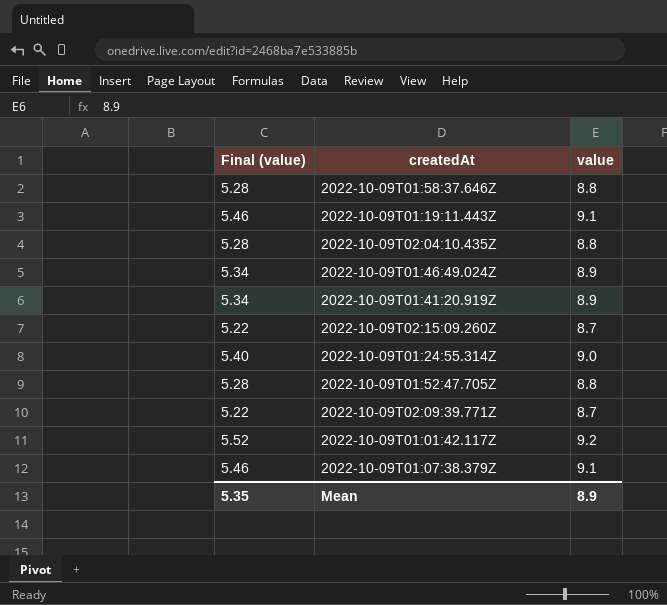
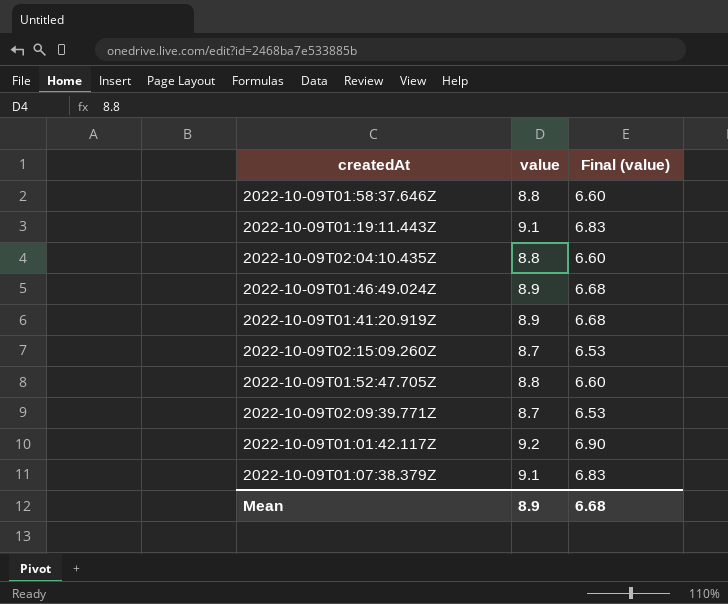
column Final (value) | formula: [value] * 0.6 -> [value] * 0.75
column Final (value) | position: 1 -> 3
row 2022-10-09T01:24:55.314Z: 5.40 | 9.0 -> none
Mean | Final (value): 5.35 -> 6.68

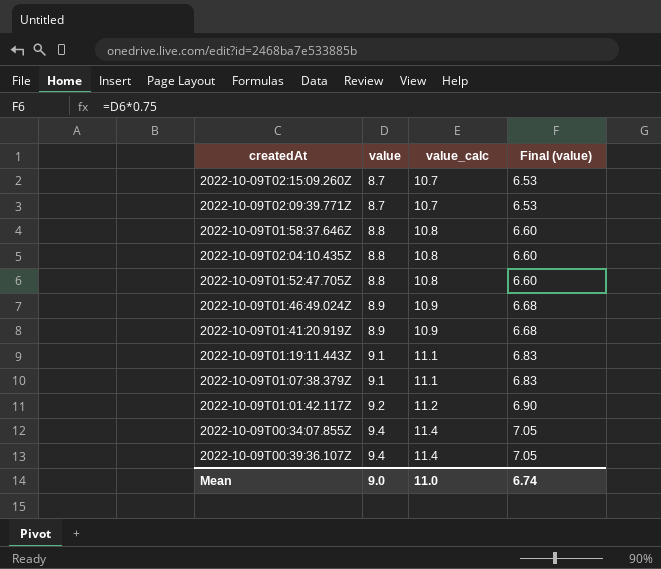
row order: none -> value ascending
column value_calc | formula: none -> [value] + 2
row 2022-10-09T00:34:07.855Z: none -> 9.4 | 11.4 | 7.05
row 2022-10-09T00:39:36.107Z: none -> 9.4 | 11.4 | 7.05
Mean | value: 8.9 -> 9.0
Mean | Final (value): 6.68 -> 6.74

